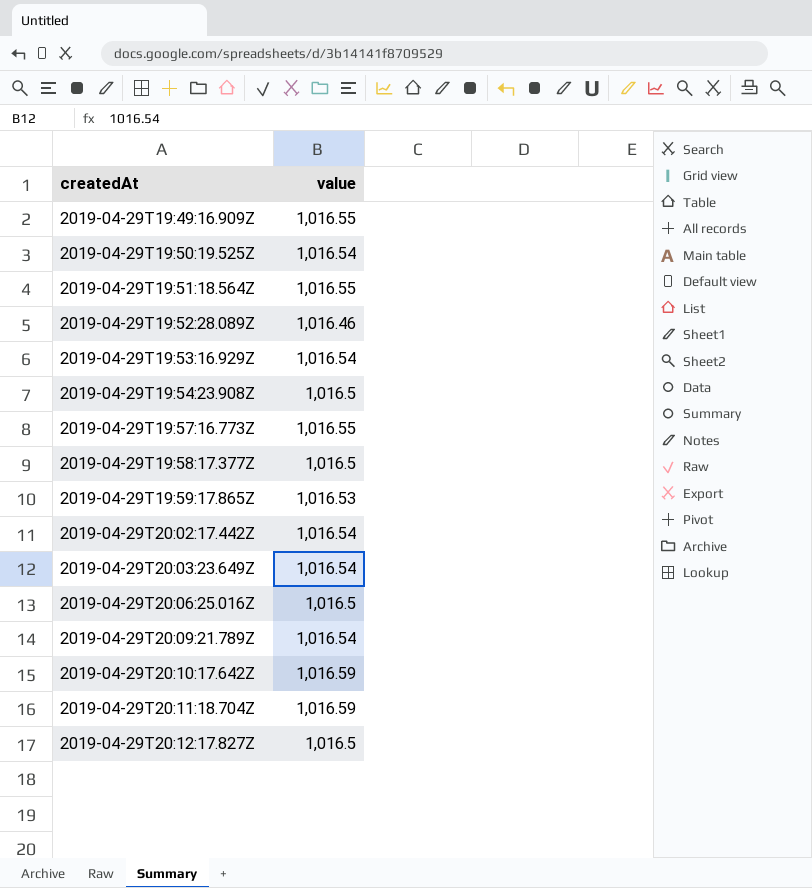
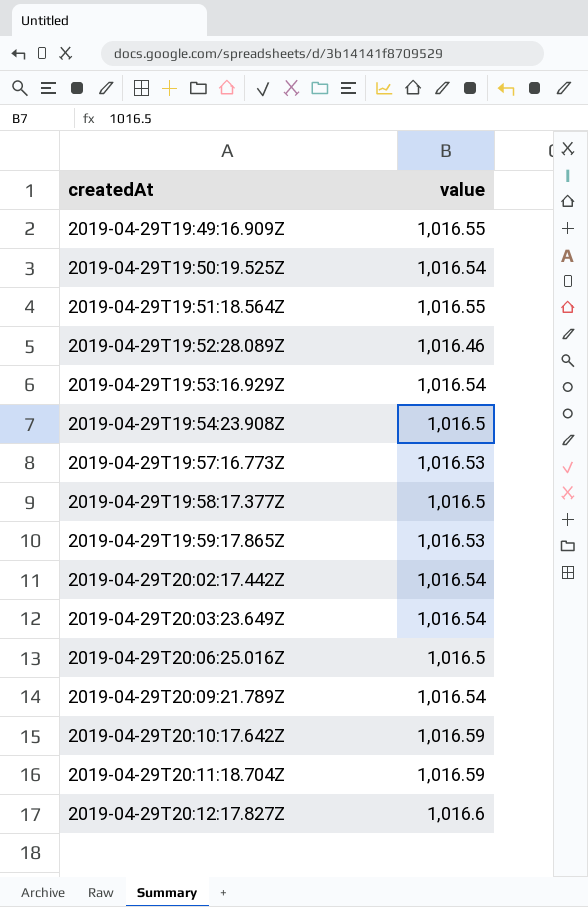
2019-04-29T19:57:16.773Z | value: 1,016.55 -> 1,016.53
2019-04-29T20:12:17.827Z | value: 1,016.5 -> 1,016.6

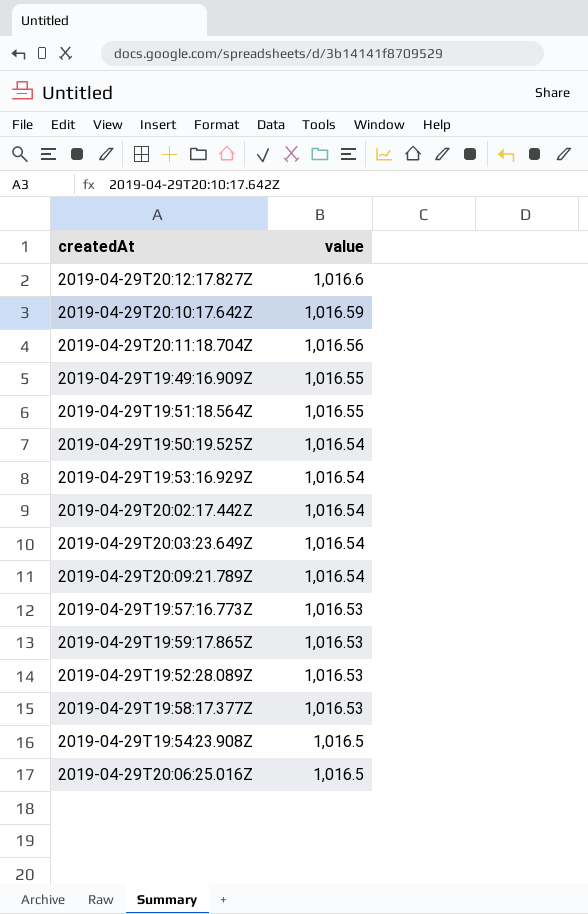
row order: createdAt ascending -> value descending
2019-04-29T20:11:18.704Z | value: 1,016.59 -> 1,016.56
2019-04-29T19:52:28.089Z | value: 1,016.46 -> 1,016.53
2019-04-29T19:58:17.377Z | value: 1,016.5 -> 1,016.53

